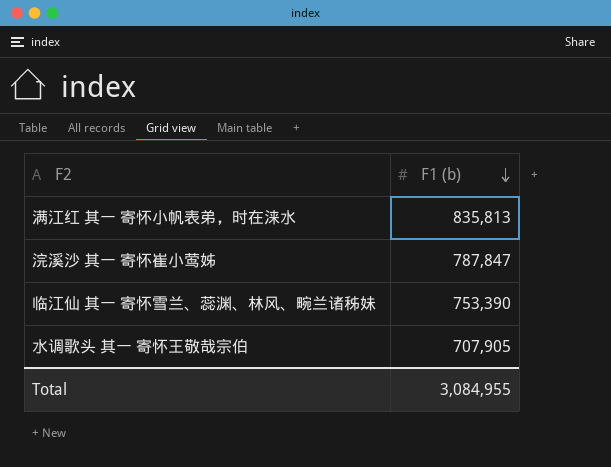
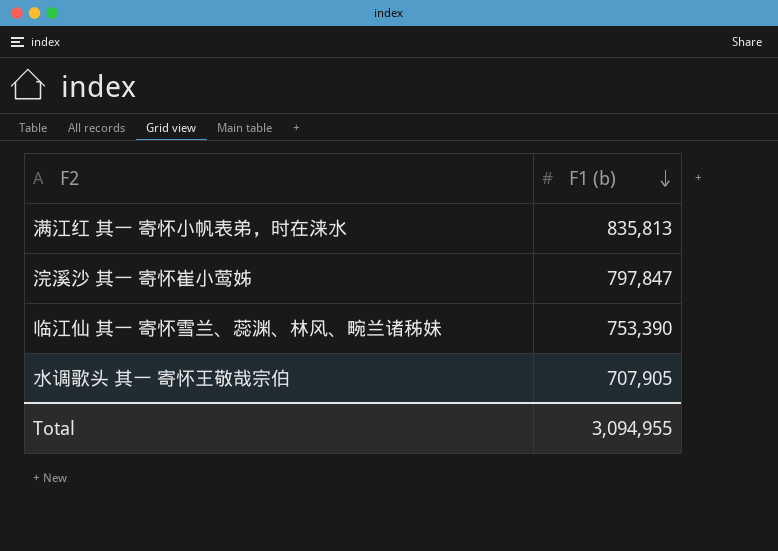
浣溪沙 其一 寄怀崔小莺姊 | F1 (b): 787,847 -> 797,847
Total | F1 (b): 3,084,955 -> 3,094,955

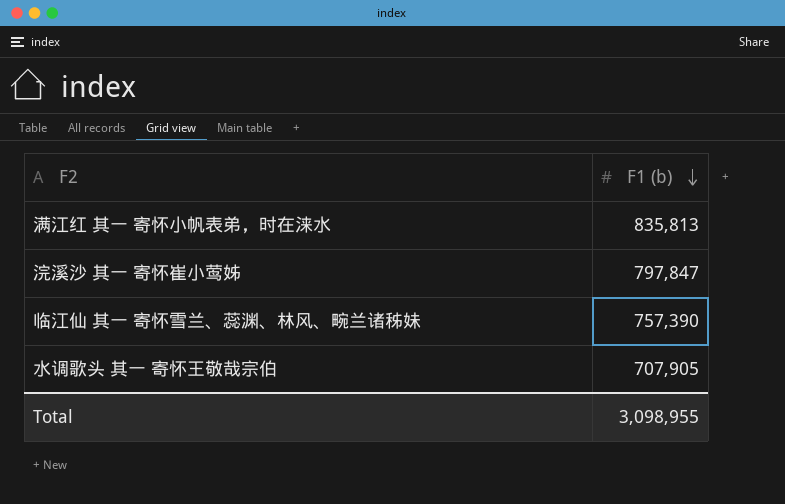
临江仙 其一 寄怀雪兰、蕊渊、林风、畹兰诸秭妹 | F1 (b): 753,390 -> 757,390
Total | F1 (b): 3,094,955 -> 3,098,955

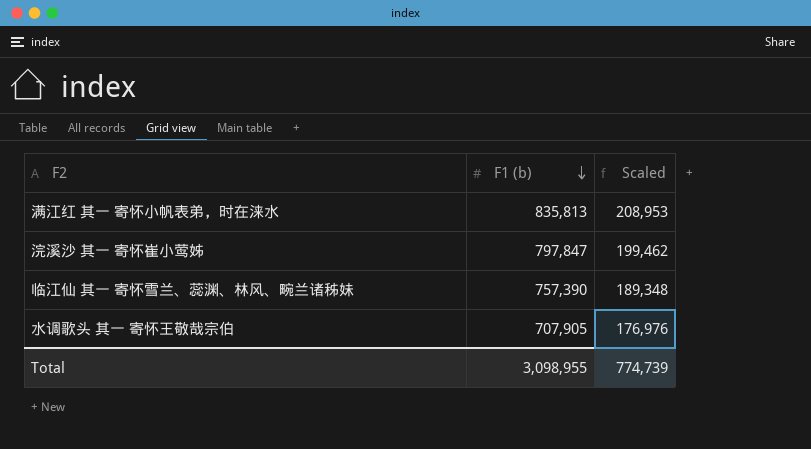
column Scaled | formula: none -> [F1 (b)] * 0.25

